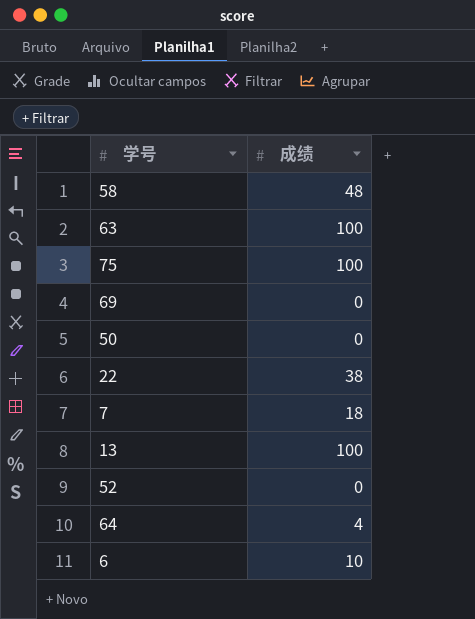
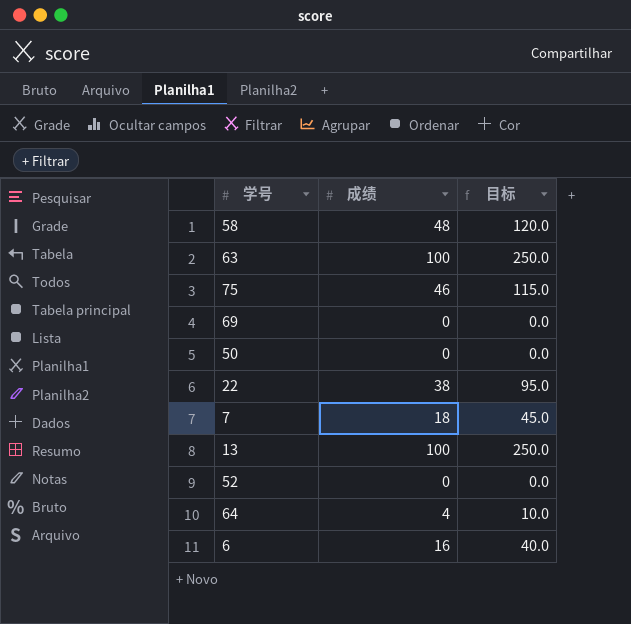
column 目标 | formula: none -> [成绩] * 2.5
75 | 成绩: 100 -> 46
6 | 成绩: 10 -> 16

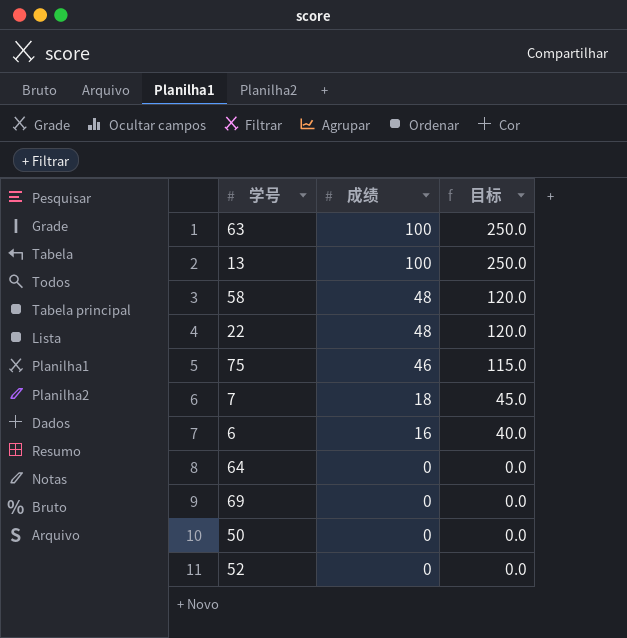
row order: none -> 成绩 descending
22 | 成绩: 38 -> 48
22 | 目标: 95.0 -> 120.0
64 | 成绩: 4 -> 0
64 | 目标: 10.0 -> 0.0

